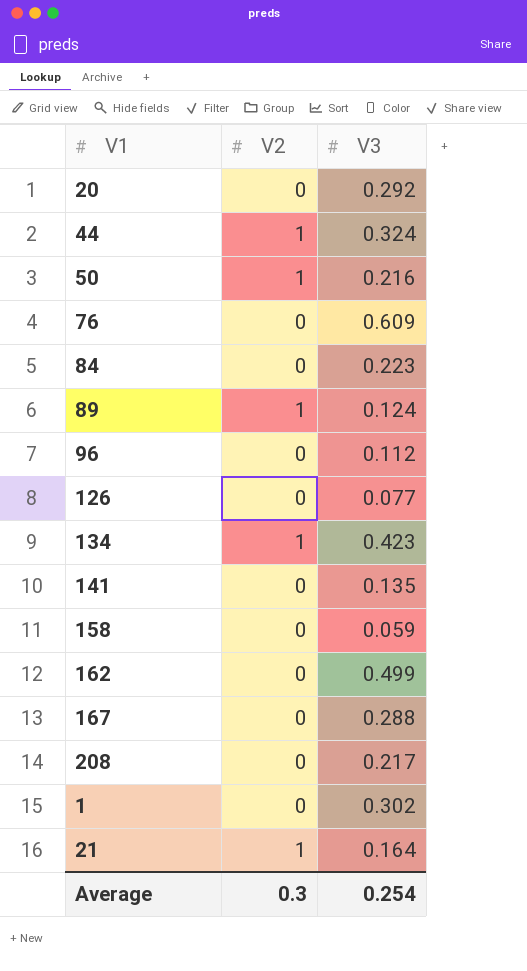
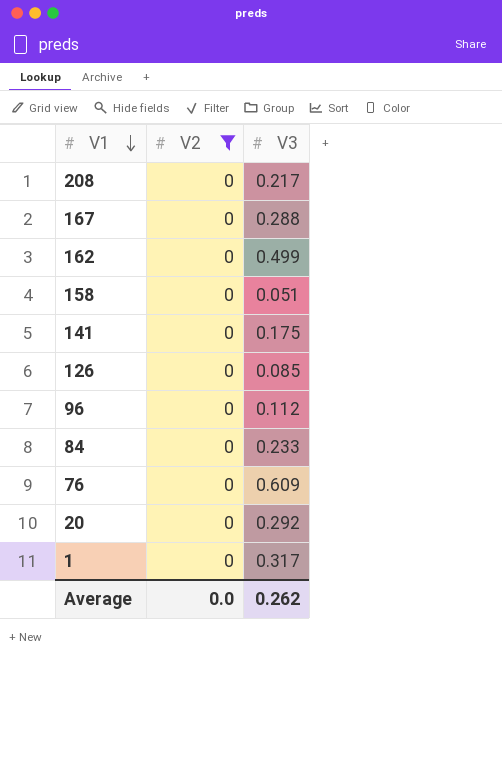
filter: none -> V2 = 0
row order: none -> V1 descending
158 | V3: 0.059 -> 0.051
141 | V3: 0.135 -> 0.175
126 | V3: 0.077 -> 0.085
84 | V3: 0.223 -> 0.233
1 | V3: 0.302 -> 0.317
Average | V2: 0.3 -> 0.0
Average | V3: 0.254 -> 0.262

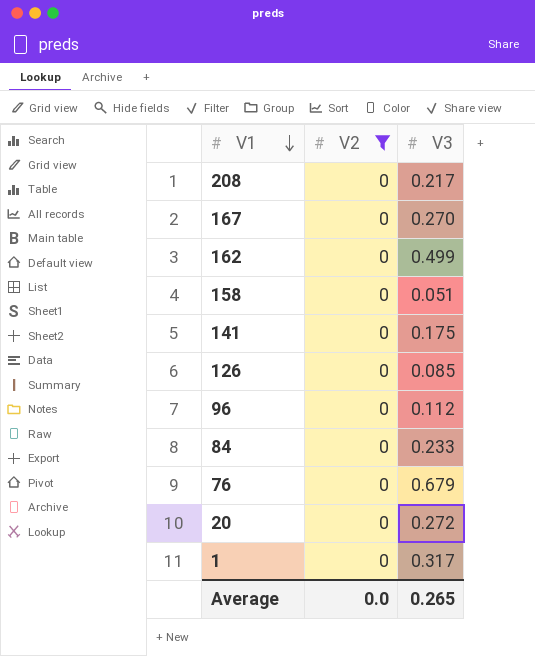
167 | V3: 0.288 -> 0.270
76 | V3: 0.609 -> 0.679
20 | V3: 0.292 -> 0.272
Average | V3: 0.262 -> 0.265

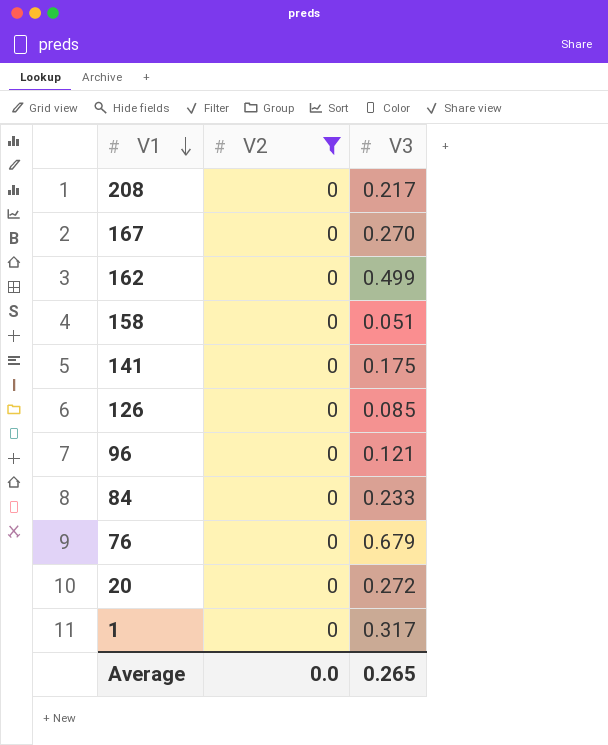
96 | V3: 0.112 -> 0.121

